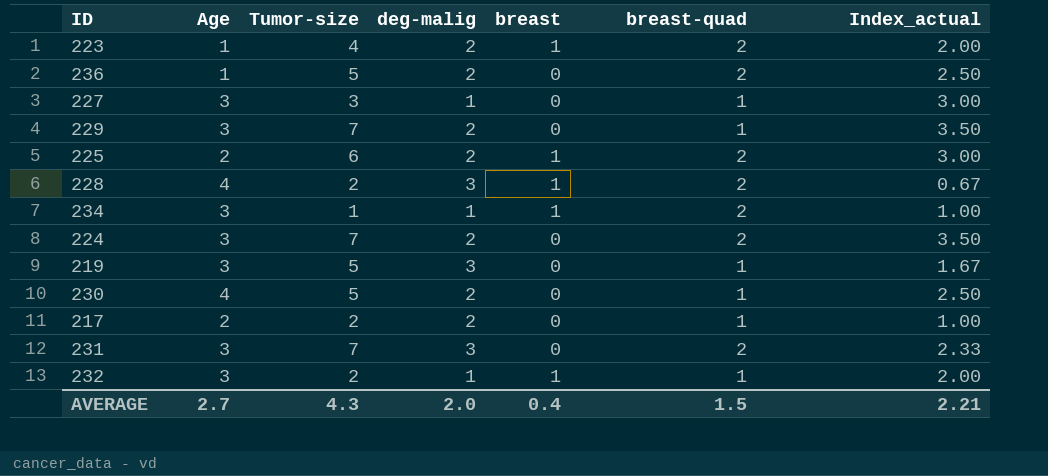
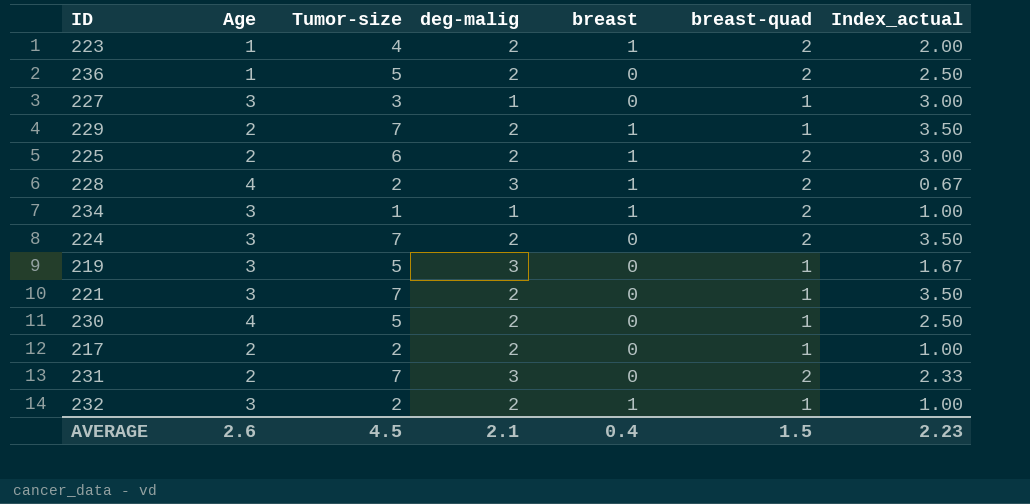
229 | Age: 3 -> 2
229 | breast: 0 -> 1
row 221: none -> 3 | 7 | 2 | 0 | 1 | 3.50
231 | Age: 3 -> 2
232 | deg-malig: 1 -> 2
232 | Index_actual: 2.00 -> 1.00
AVERAGE | Age: 2.7 -> 2.6
AVERAGE | Tumor-size: 4.3 -> 4.5
AVERAGE | deg-malig: 2.0 -> 2.1
AVERAGE | Index_actual: 2.21 -> 2.23

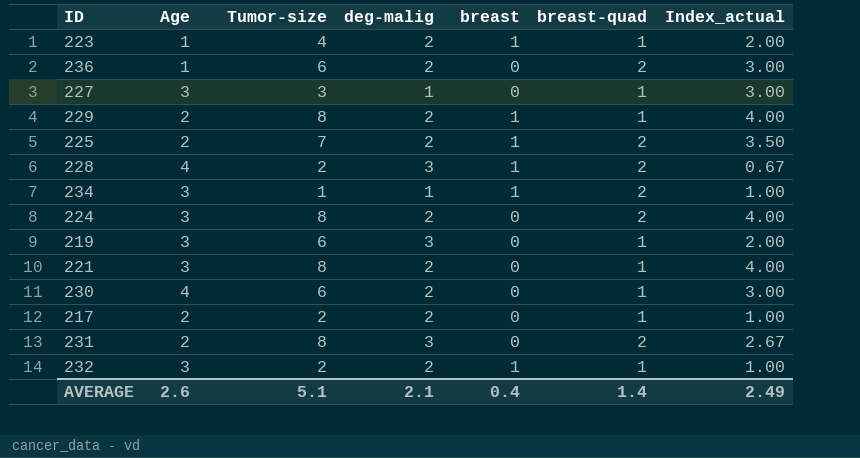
223 | breast-quad: 2 -> 1
236 | Tumor-size: 5 -> 6
236 | Index_actual: 2.50 -> 3.00
229 | Tumor-size: 7 -> 8
229 | Index_actual: 3.50 -> 4.00
225 | Tumor-size: 6 -> 7
225 | Index_actual: 3.00 -> 3.50
224 | Tumor-size: 7 -> 8
224 | Index_actual: 3.50 -> 4.00
219 | Tumor-size: 5 -> 6
219 | Index_actual: 1.67 -> 2.00
221 | Tumor-size: 7 -> 8
221 | Index_actual: 3.50 -> 4.00
230 | Tumor-size: 5 -> 6
230 | Index_actual: 2.50 -> 3.00
231 | Tumor-size: 7 -> 8
231 | Index_actual: 2.33 -> 2.67
AVERAGE | Tumor-size: 4.5 -> 5.1
AVERAGE | breast-quad: 1.5 -> 1.4
AVERAGE | Index_actual: 2.23 -> 2.49

